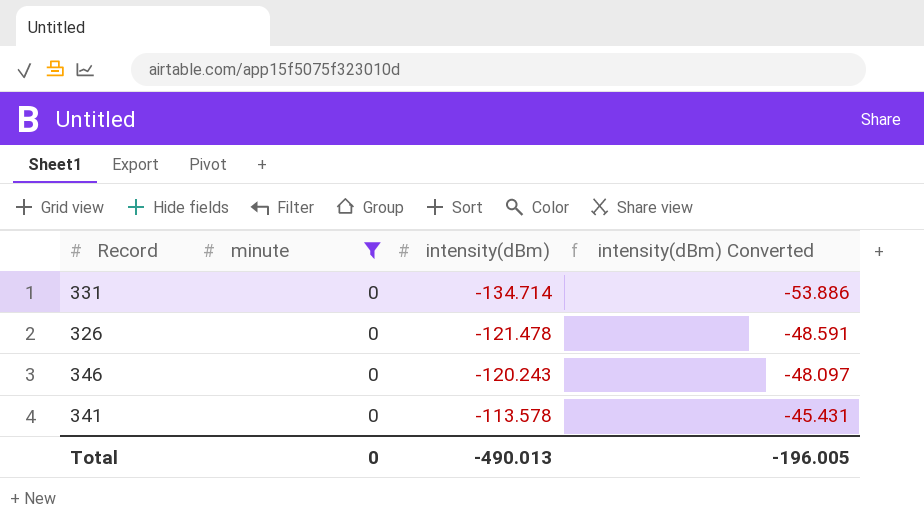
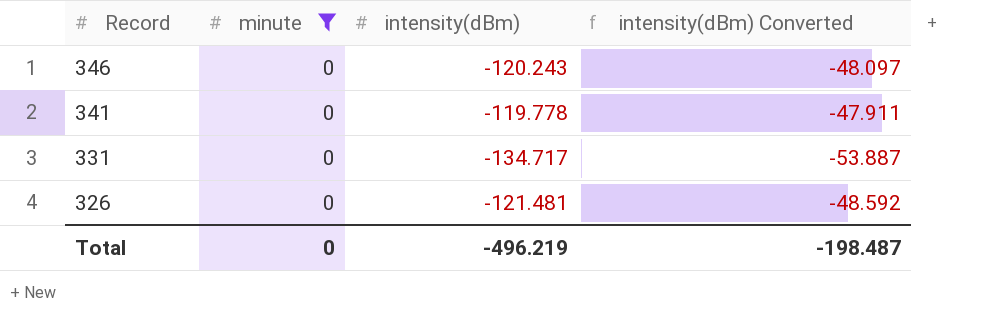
row order: intensity(dBm) ascending -> Record descending
341 | intensity(dBm): -113.578 -> -119.778
341 | intensity(dBm) Converted: -45.431 -> -47.911
331 | intensity(dBm): -134.714 -> -134.717
331 | intensity(dBm) Converted: -53.886 -> -53.887
326 | intensity(dBm): -121.478 -> -121.481
326 | intensity(dBm) Converted: -48.591 -> -48.592
Total | intensity(dBm): -490.013 -> -496.219
Total | intensity(dBm) Converted: -196.005 -> -198.487

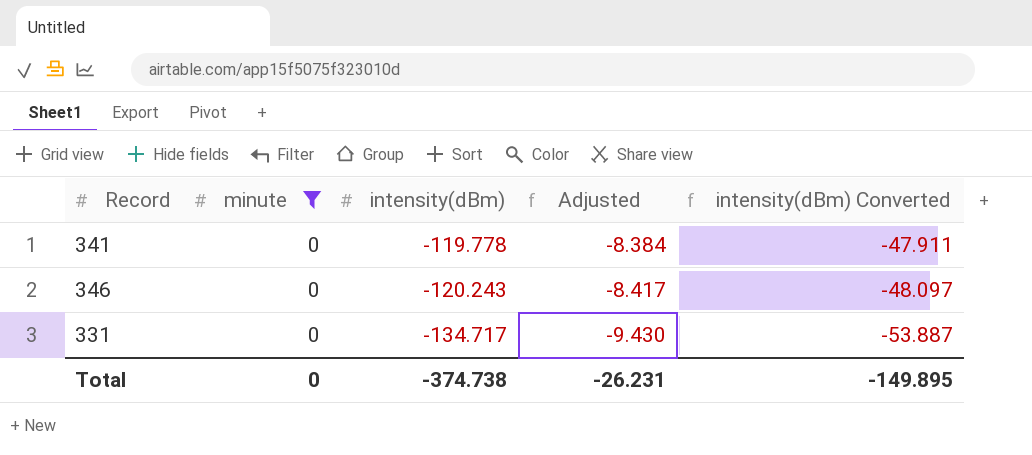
row order: Record descending -> intensity(dBm) descending
column Adjusted | formula: none -> [intensity(dBm)] * 0.07
row 326: 0 | -121.481 | -48.592 -> none
Total | intensity(dBm): -496.219 -> -374.738
Total | intensity(dBm) Converted: -198.487 -> -149.895

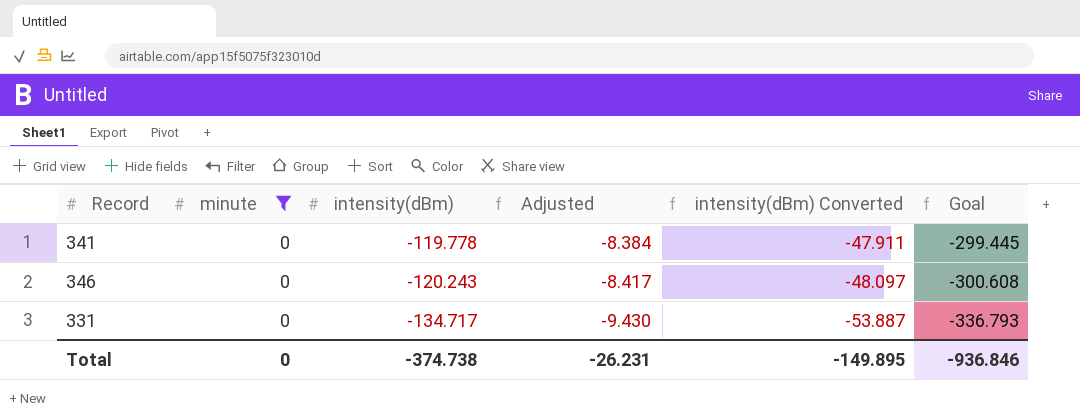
column Goal | formula: none -> [intensity(dBm)] * 2.5

